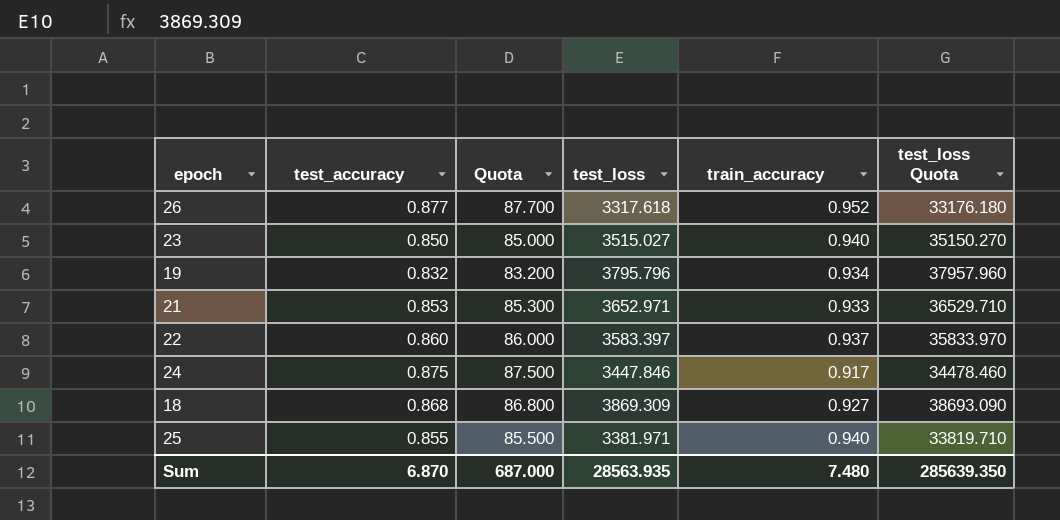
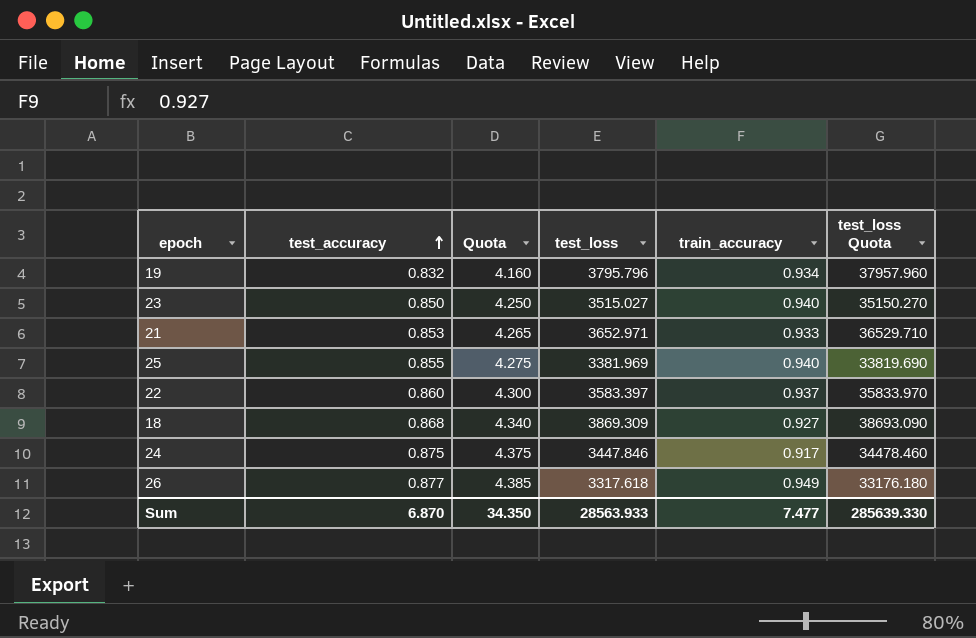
row order: none -> test_accuracy ascending
column Quota | formula: [test_accuracy] * 100 -> [test_accuracy] * 5
25 | test_loss: 3381.971 -> 3381.969
25 | test_loss Quota: 33819.710 -> 33819.690
26 | train_accuracy: 0.952 -> 0.949
Sum | Quota: 687.000 -> 34.350
Sum | test_loss: 28563.935 -> 28563.933
Sum | train_accuracy: 7.480 -> 7.477
Sum | test_loss Quota: 285639.350 -> 285639.330

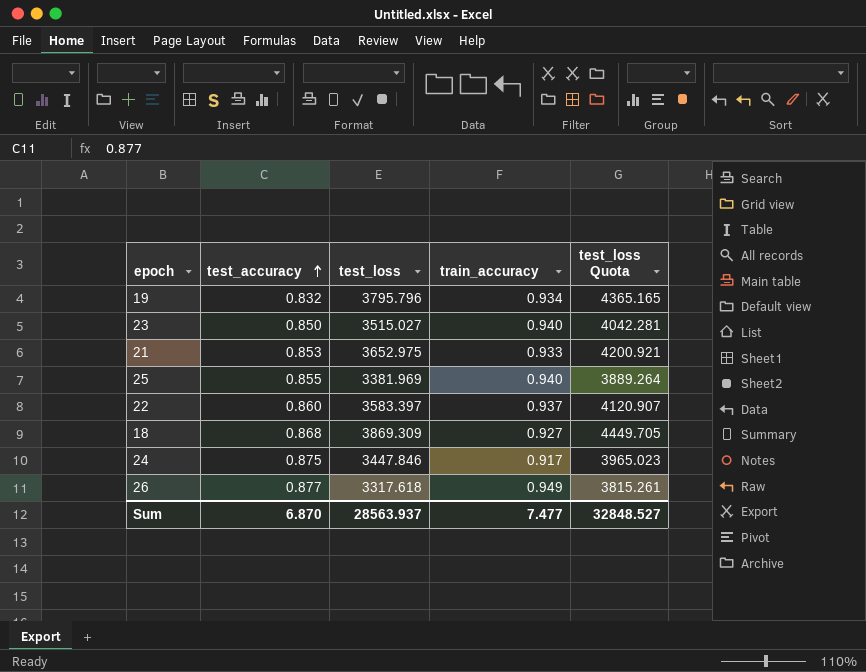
column Quota | formula: [test_accuracy] * 5 -> none
column test_loss Quota | formula: [test_loss] * 10 -> [test_loss] * 1.15
21 | test_loss: 3652.971 -> 3652.975
Sum | test_loss: 28563.933 -> 28563.937
Sum | test_loss Quota: 285639.330 -> 32848.527

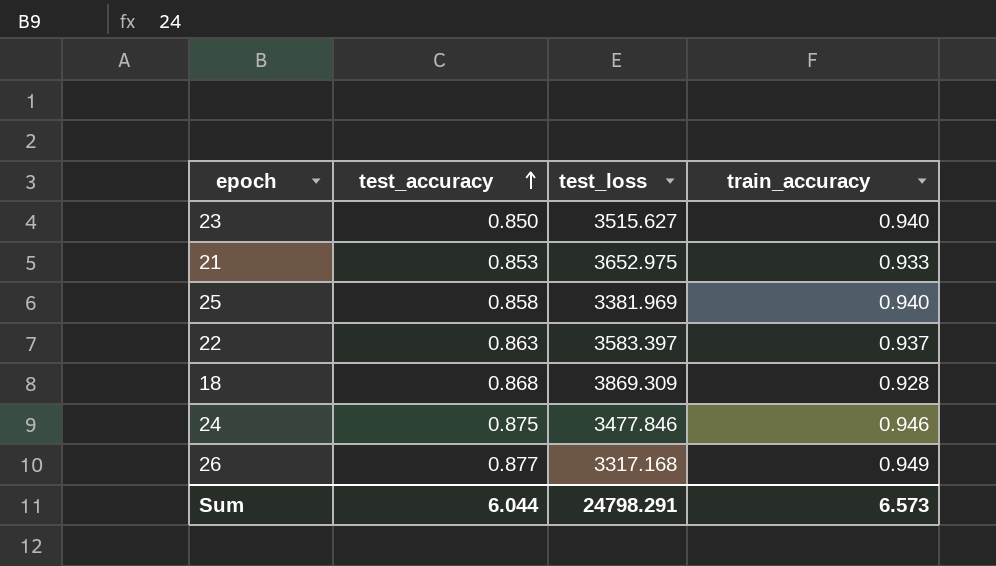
column test_loss Quota | formula: [test_loss] * 1.15 -> none
row 19: 0.832 | 3795.796 | 0.934 | 4365.165 -> none
23 | test_loss: 3515.027 -> 3515.627
25 | test_accuracy: 0.855 -> 0.858
22 | test_accuracy: 0.860 -> 0.863
18 | train_accuracy: 0.927 -> 0.928
24 | test_loss: 3447.846 -> 3477.846
24 | train_accuracy: 0.917 -> 0.946
26 | test_loss: 3317.618 -> 3317.168
Sum | test_accuracy: 6.870 -> 6.044
Sum | test_loss: 28563.937 -> 24798.291
Sum | train_accuracy: 7.477 -> 6.573

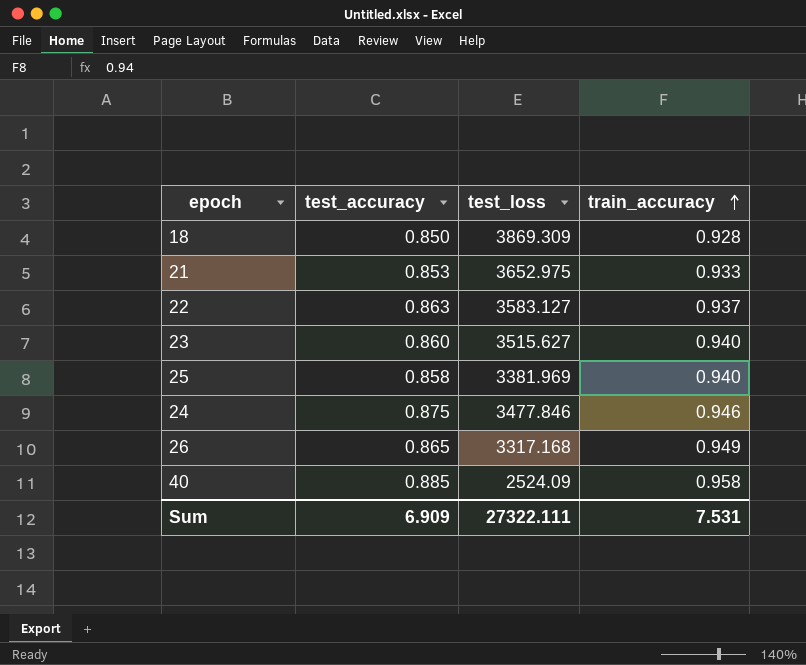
row order: test_accuracy ascending -> train_accuracy ascending
18 | test_accuracy: 0.868 -> 0.850
22 | test_loss: 3583.397 -> 3583.127
23 | test_accuracy: 0.850 -> 0.860
26 | test_accuracy: 0.877 -> 0.865
row 40: none -> 0.885 | 2524.09 | 0.958
Sum | test_accuracy: 6.044 -> 6.909
Sum | test_loss: 24798.291 -> 27322.111
Sum | train_accuracy: 6.573 -> 7.531

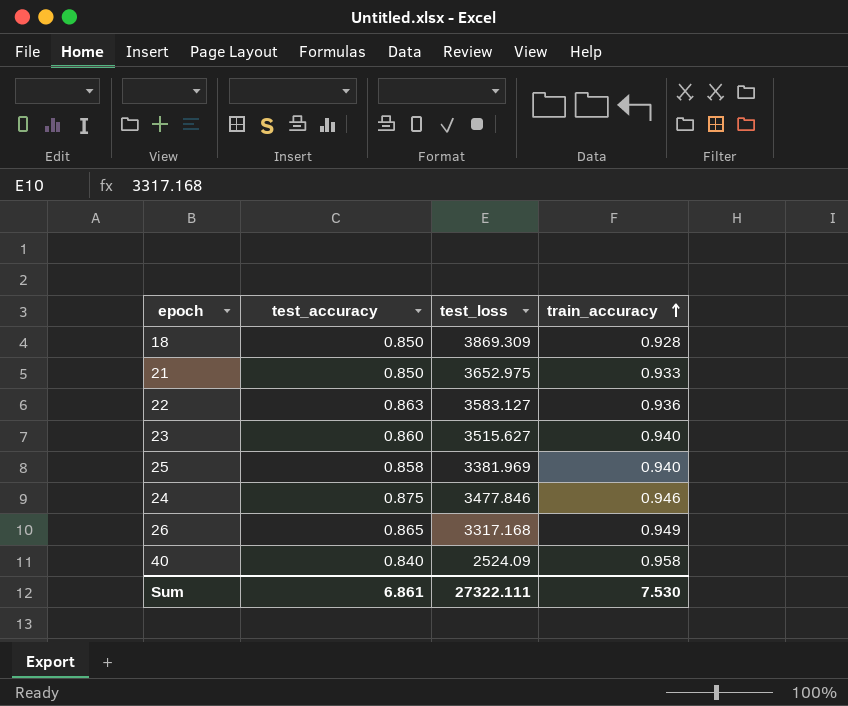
21 | test_accuracy: 0.853 -> 0.850
22 | train_accuracy: 0.937 -> 0.936
40 | test_accuracy: 0.885 -> 0.840
Sum | test_accuracy: 6.909 -> 6.861
Sum | train_accuracy: 7.531 -> 7.530

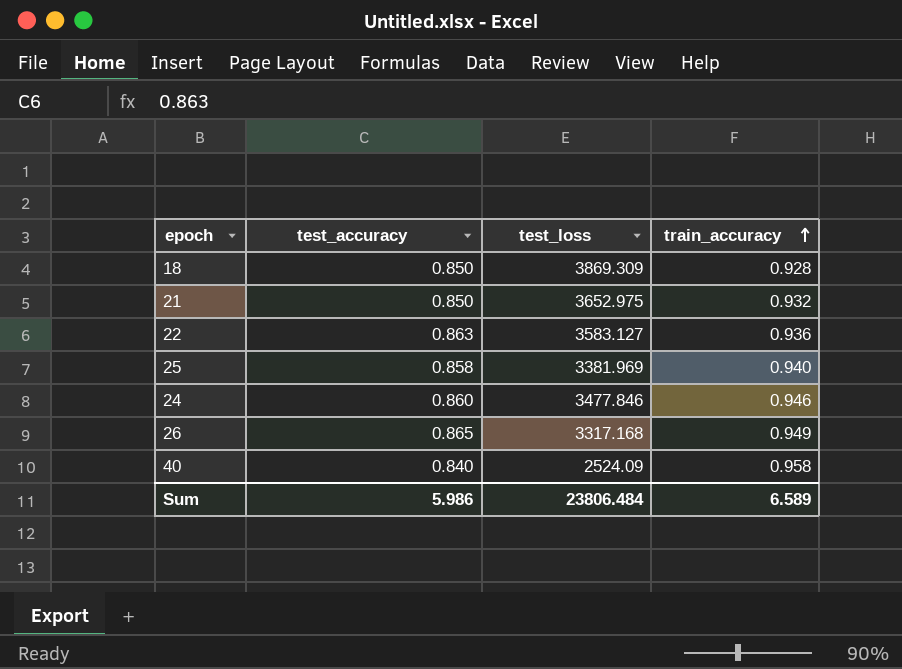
row 23: 0.860 | 3515.627 | 0.940 -> none
21 | train_accuracy: 0.933 -> 0.932
24 | test_accuracy: 0.875 -> 0.860
Sum | test_accuracy: 6.861 -> 5.986
Sum | test_loss: 27322.111 -> 23806.484
Sum | train_accuracy: 7.530 -> 6.589

